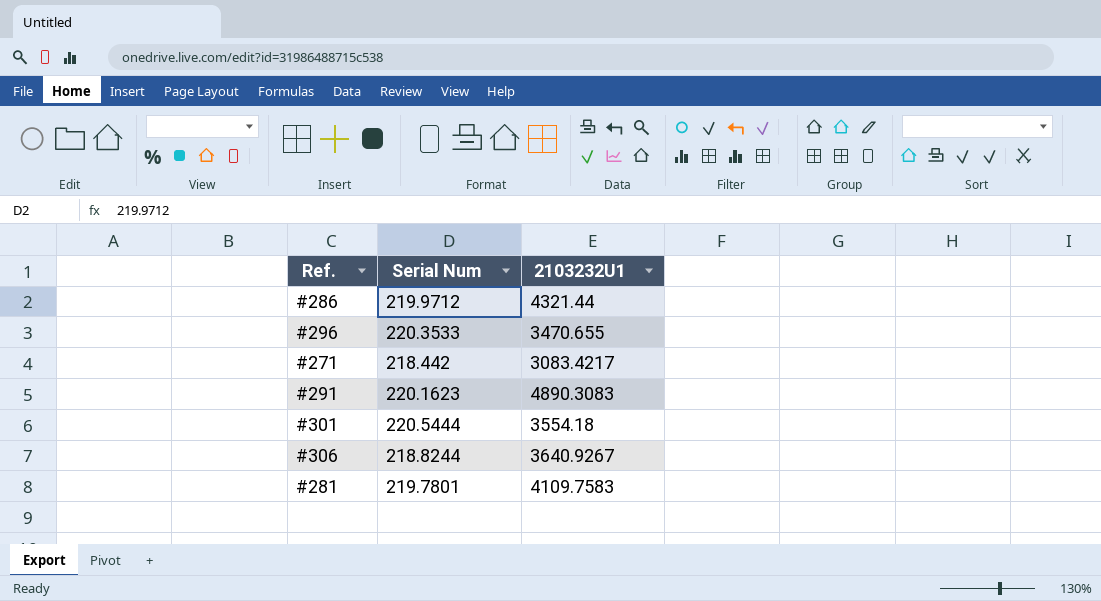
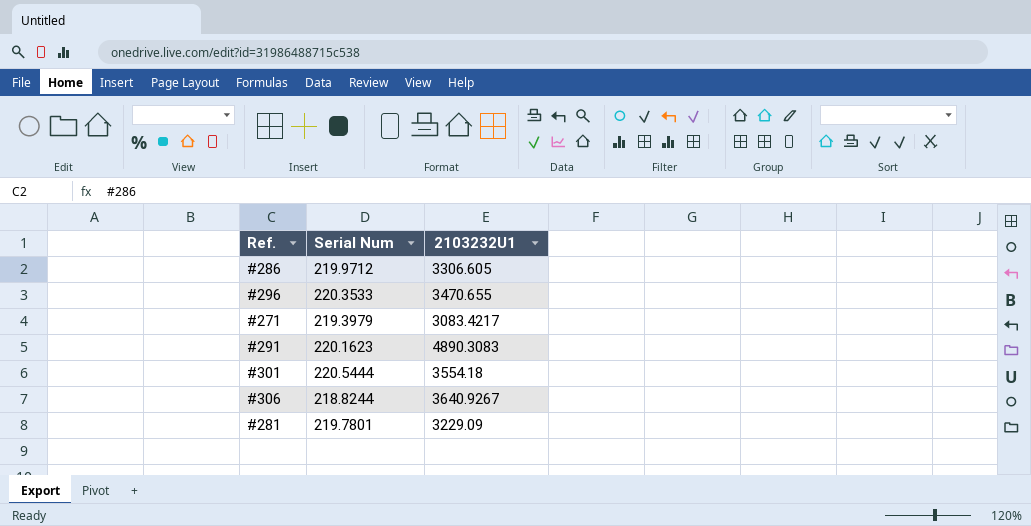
#286 | 2103232U1: 4321.44 -> 3306.605
#271 | Serial Num: 218.442 -> 219.3979
#281 | 2103232U1: 4109.7583 -> 3229.09

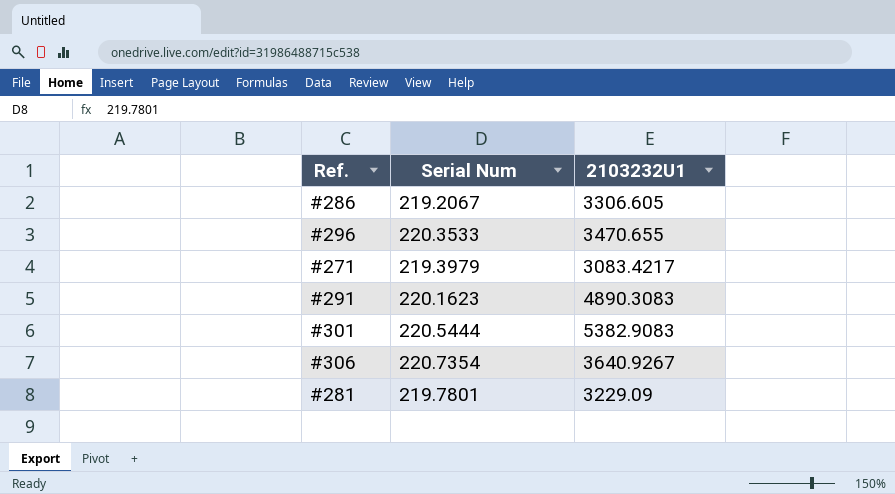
#286 | Serial Num: 219.9712 -> 219.2067
#301 | 2103232U1: 3554.18 -> 5382.9083
#306 | Serial Num: 218.8244 -> 220.7354

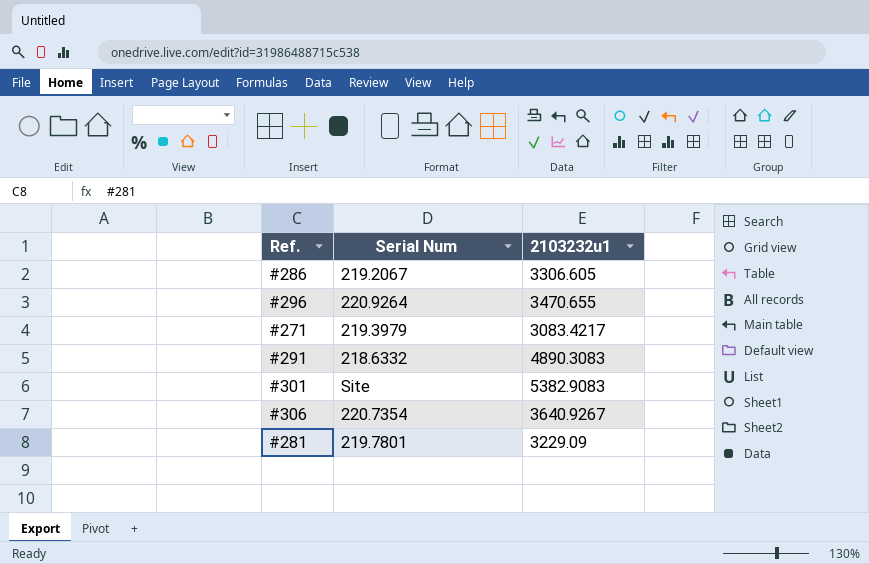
column name: 2103232U1 -> 2103232u1
#296 | Serial Num: 220.3533 -> 220.9264
#291 | Serial Num: 220.1623 -> 218.6332
#301 | Serial Num: 220.5444 -> Site

